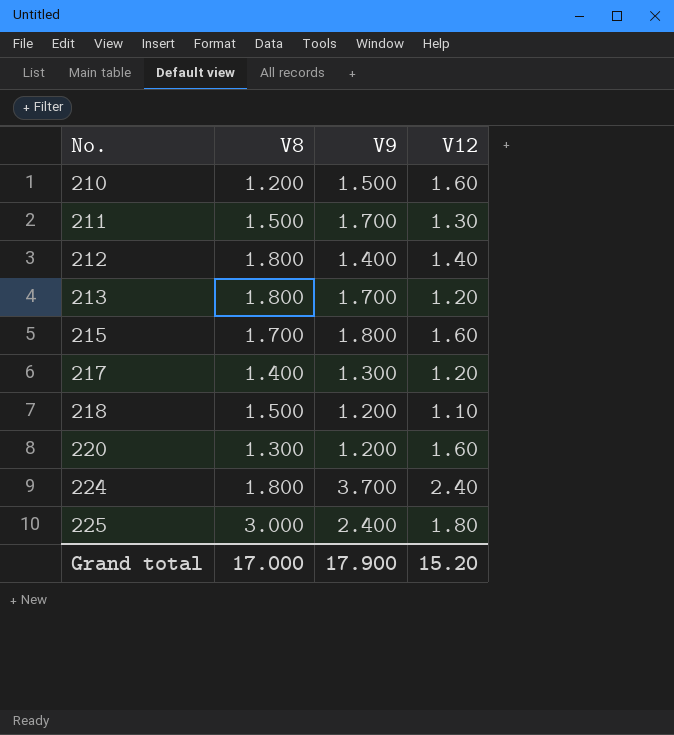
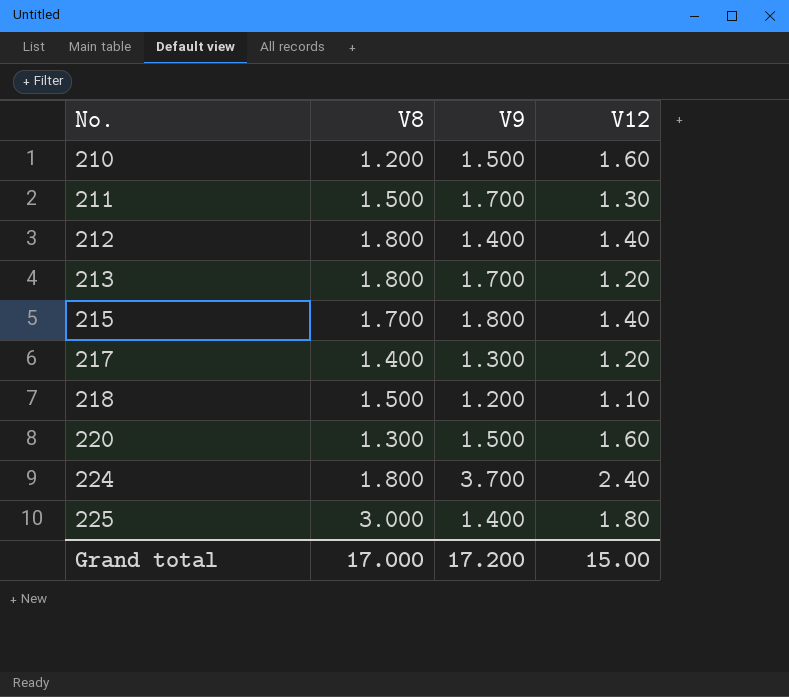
215 | V12: 1.60 -> 1.40
220 | V9: 1.200 -> 1.500
225 | V9: 2.400 -> 1.400
Grand total | V9: 17.900 -> 17.200
Grand total | V12: 15.20 -> 15.00

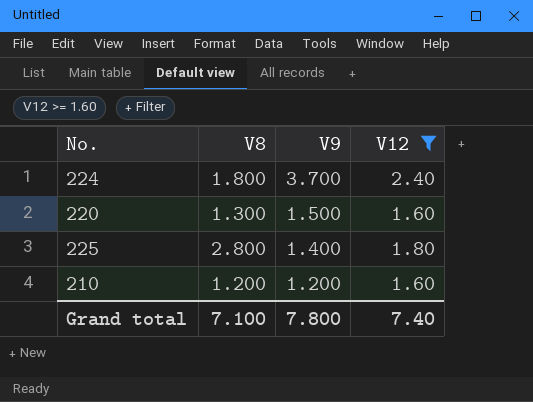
filter: none -> V12 >= 1.60
row order: No. ascending -> V9 descending
225 | V8: 3.000 -> 2.800
210 | V9: 1.500 -> 1.200
Grand total | V8: 17.000 -> 7.100
Grand total | V9: 17.200 -> 7.800
Grand total | V12: 15.00 -> 7.40

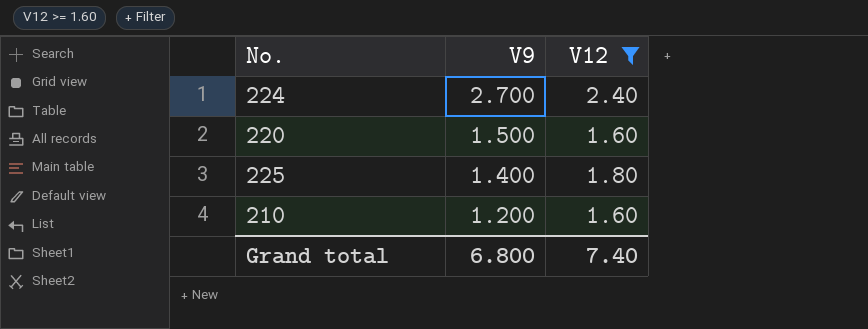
column V8 | position: 2 -> none
224 | V9: 3.700 -> 2.700
Grand total | V9: 7.800 -> 6.800

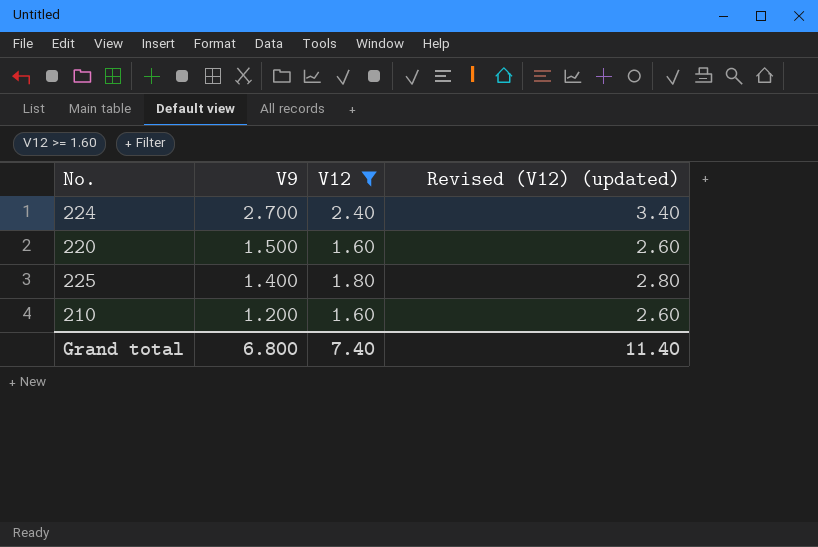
column Revised (V12) (updated) | formula: none -> [V12] + 1

